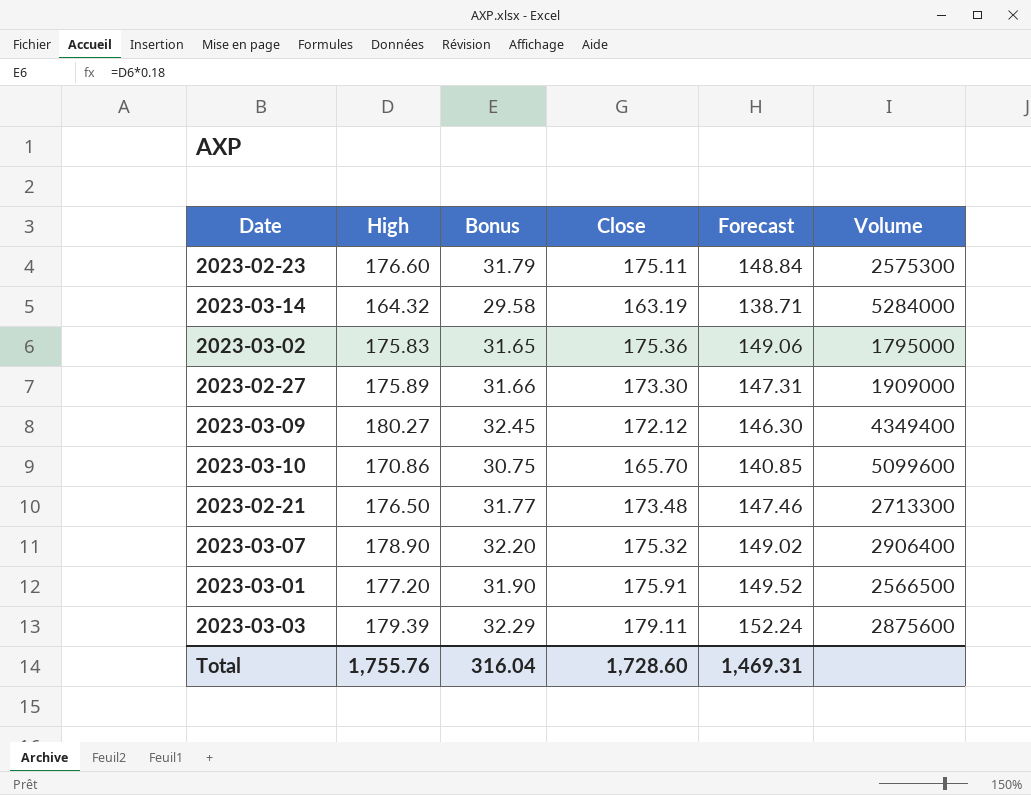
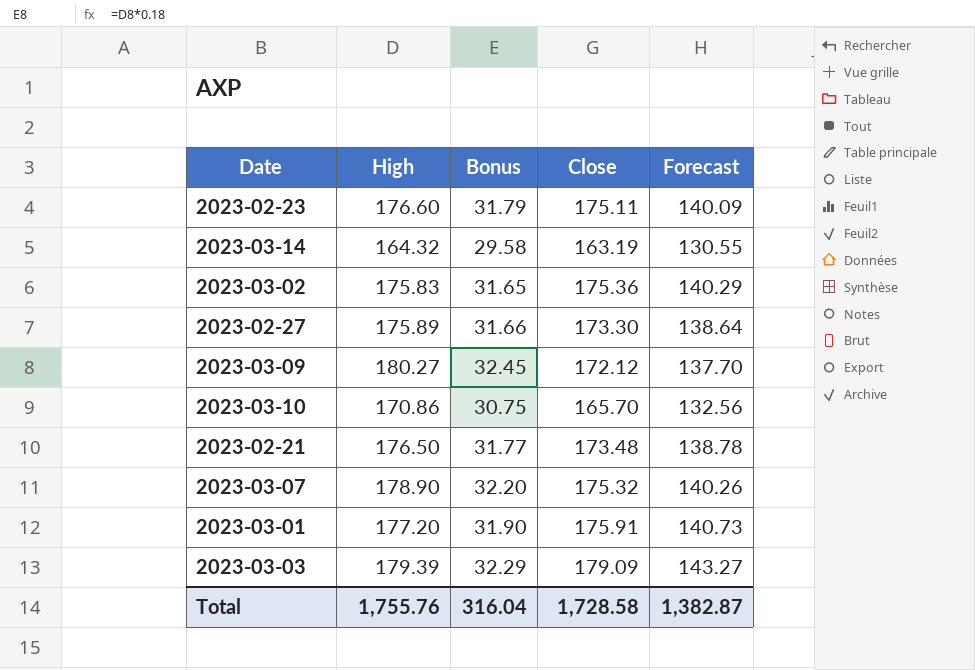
column Volume | position: 6 -> none
column Forecast | formula: [Close] * 0.85 -> [Close] * 0.8
2023-03-03 | Close: 179.11 -> 179.09
Total | Close: 1,728.60 -> 1,728.58
Total | Forecast: 1,469.31 -> 1,382.87

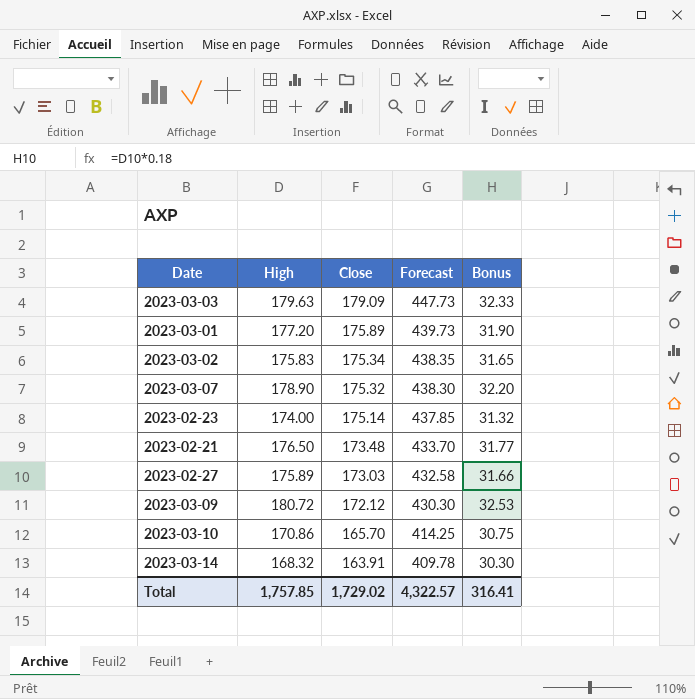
row order: none -> Close descending
column Forecast | formula: [Close] * 0.8 -> [Close] * 2.5
column Bonus | position: 3 -> 5
2023-03-03 | High: 179.39 -> 179.63
2023-03-03 | Bonus: 32.29 -> 32.33
2023-03-01 | Close: 175.91 -> 175.89
2023-03-02 | Close: 175.36 -> 175.34
2023-02-23 | High: 176.60 -> 174.00
2023-02-23 | Close: 175.11 -> 175.14
2023-02-23 | Bonus: 31.79 -> 31.32
2023-02-27 | Close: 173.30 -> 173.03
2023-03-09 | High: 180.27 -> 180.72
2023-03-09 | Bonus: 32.45 -> 32.53
2023-03-14 | High: 164.32 -> 168.32
2023-03-14 | Close: 163.19 -> 163.91
2023-03-14 | Bonus: 29.58 -> 30.30
Total | High: 1,755.76 -> 1,757.85
Total | Close: 1,728.58 -> 1,729.02
Total | Forecast: 1,382.87 -> 4,322.57
Total | Bonus: 316.04 -> 316.41

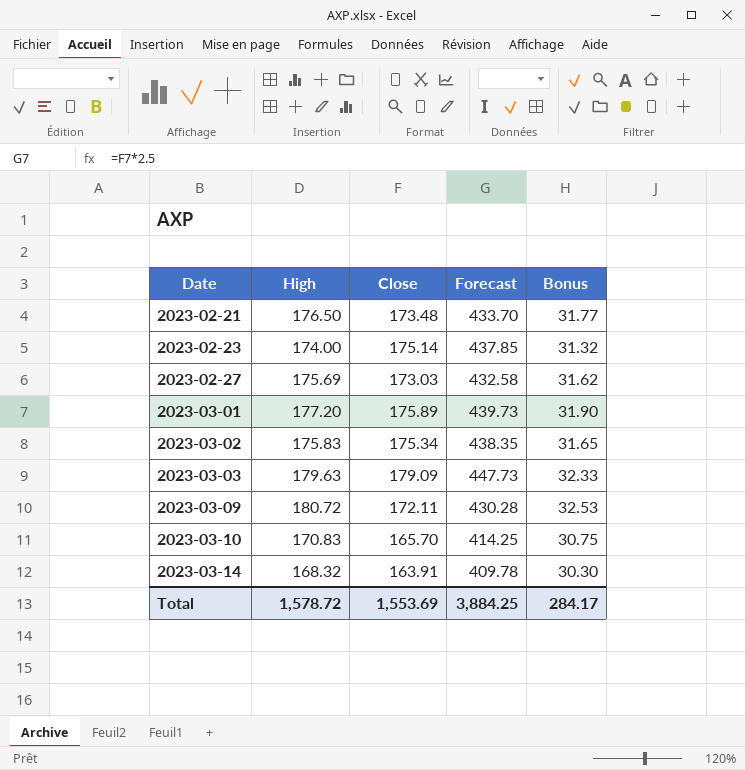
row order: Close descending -> Date ascending
row 2023-03-07: 178.90 | 175.32 | 438.30 | 32.20 -> none
2023-02-27 | High: 175.89 -> 175.69
2023-02-27 | Bonus: 31.66 -> 31.62
2023-03-09 | Close: 172.12 -> 172.11
2023-03-09 | Forecast: 430.30 -> 430.28
2023-03-10 | High: 170.86 -> 170.83
Total | High: 1,757.85 -> 1,578.72
Total | Close: 1,729.02 -> 1,553.69
Total | Forecast: 4,322.57 -> 3,884.25
Total | Bonus: 316.41 -> 284.17

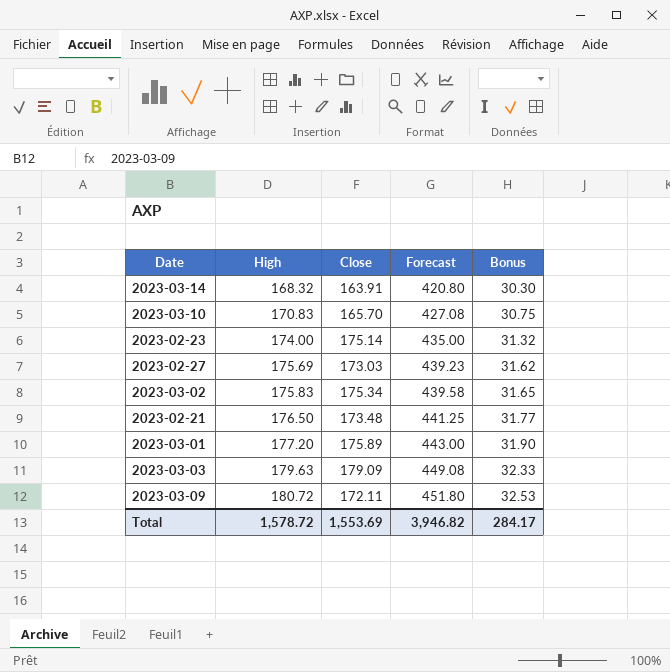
row order: Date ascending -> High ascending
column Forecast | formula: [Close] * 2.5 -> [High] * 2.5
Total | Forecast: 3,884.25 -> 3,946.82

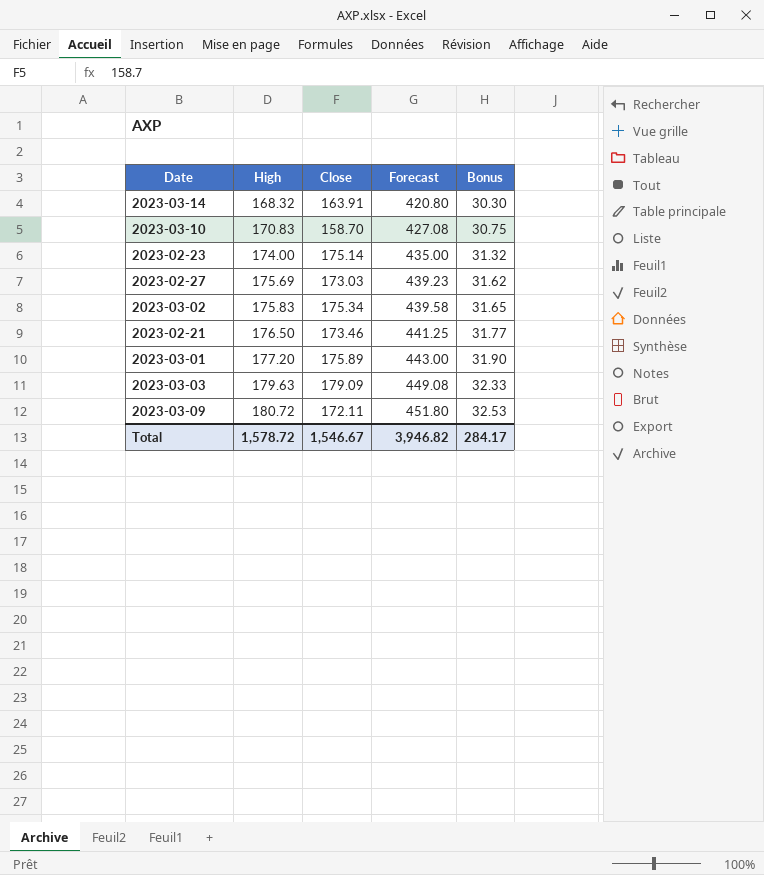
2023-03-10 | Close: 165.70 -> 158.70
2023-02-21 | Close: 173.48 -> 173.46
Total | Close: 1,553.69 -> 1,546.67

